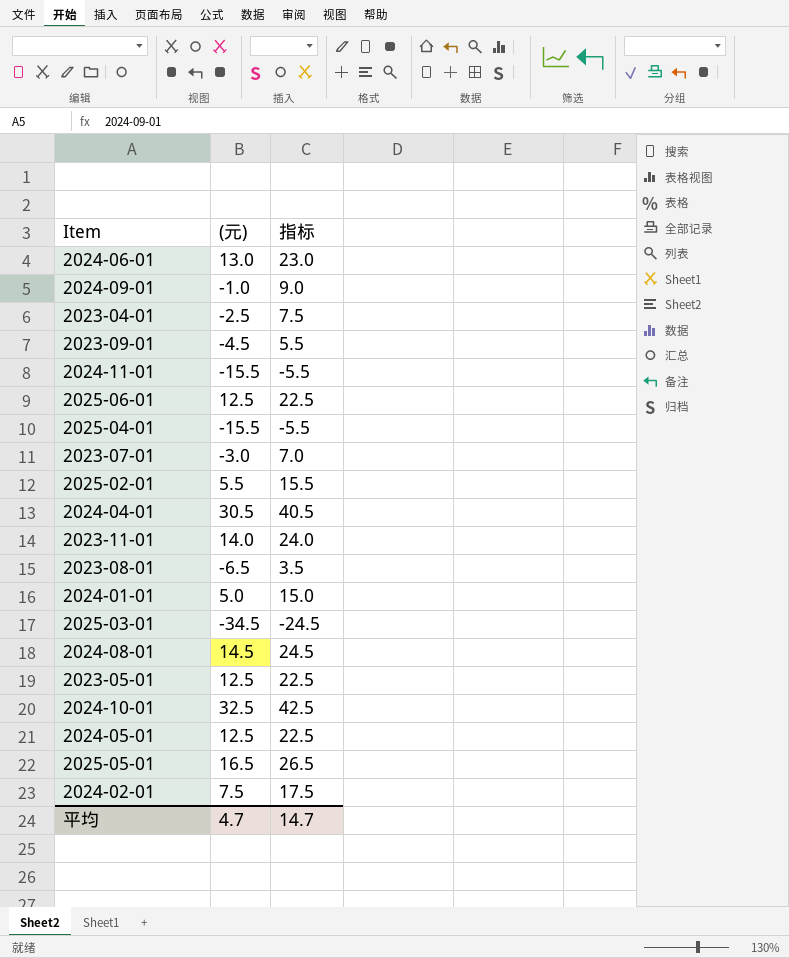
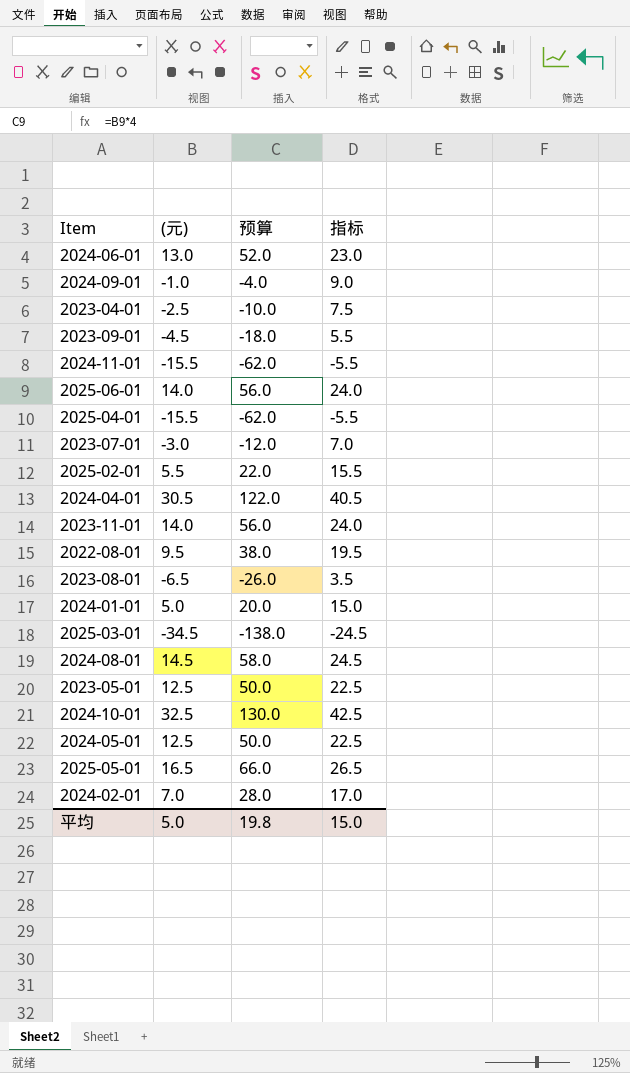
column 预算 | formula: none -> [(元)] * 4
2025-06-01 | (元): 12.5 -> 14.0
2025-06-01 | 指标: 22.5 -> 24.0
row 2022-08-01: none -> 9.5 | 38.0 | 19.5
2024-02-01 | (元): 7.5 -> 7.0
2024-02-01 | 指标: 17.5 -> 17.0
平均 | (元): 4.7 -> 5.0
平均 | 指标: 14.7 -> 15.0

